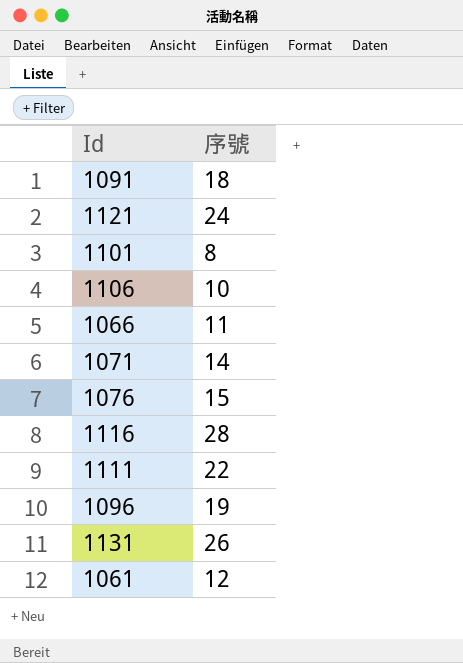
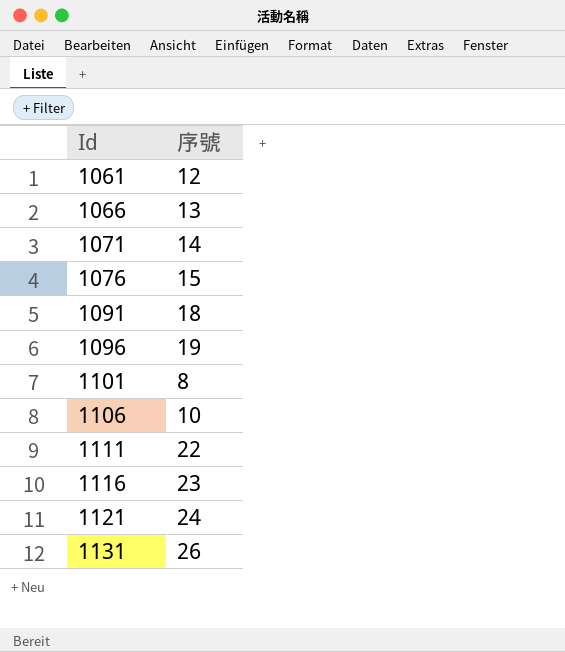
row order: none -> Id ascending
1066 | 序號: 11 -> 13
1116 | 序號: 28 -> 23

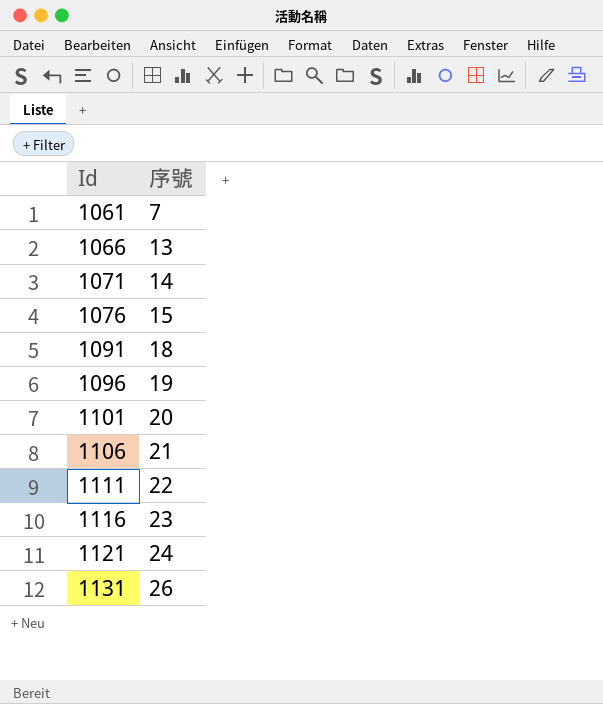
1061 | 序號: 12 -> 7
1101 | 序號: 8 -> 20
1106 | 序號: 10 -> 21

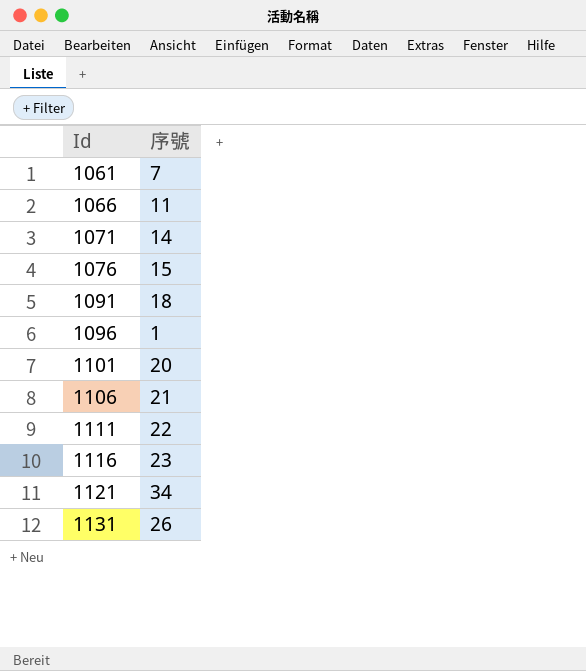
1066 | 序號: 13 -> 11
1096 | 序號: 19 -> 1
1121 | 序號: 24 -> 34

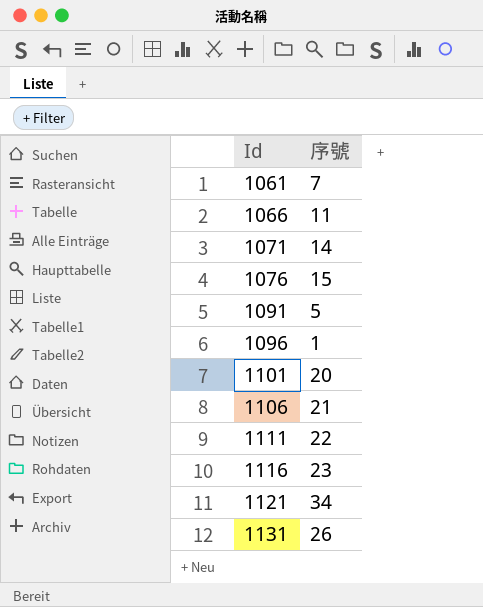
1091 | 序號: 18 -> 5

